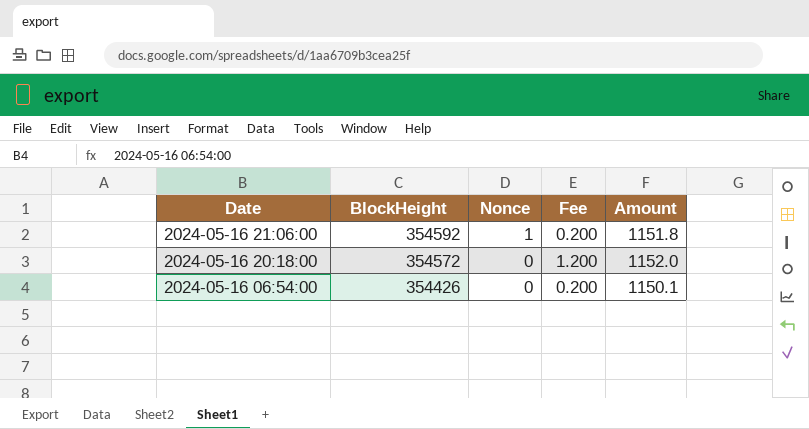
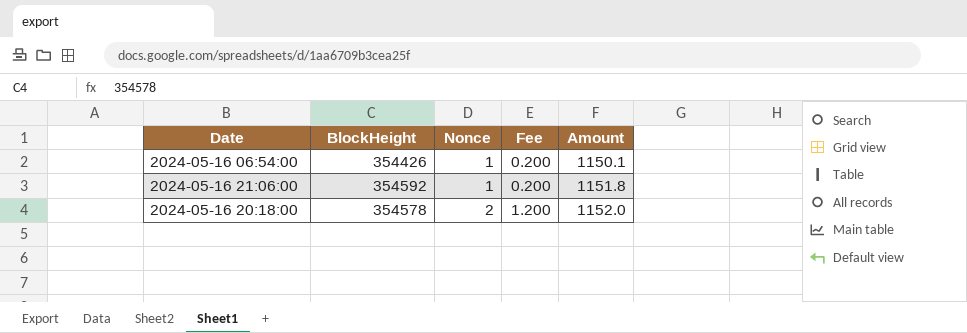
row order: Date descending -> Nonce ascending
2024-05-16 06:54:00 | Nonce: 0 -> 1
2024-05-16 20:18:00 | BlockHeight: 354572 -> 354578
2024-05-16 20:18:00 | Nonce: 0 -> 2

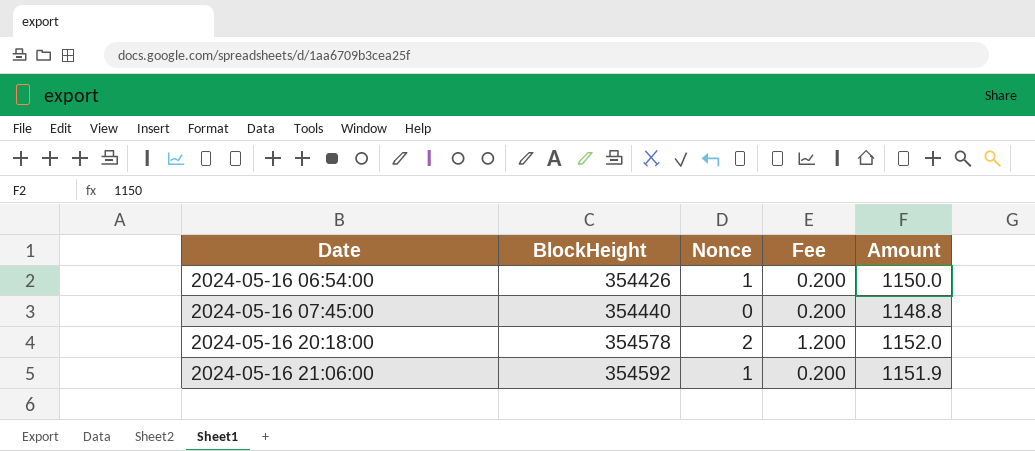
row order: Nonce ascending -> Date ascending
2024-05-16 06:54:00 | Amount: 1150.1 -> 1150.0
row 2024-05-16 07:45:00: none -> 354440 | 0 | 0.200 | 1148.8
2024-05-16 21:06:00 | Amount: 1151.8 -> 1151.9

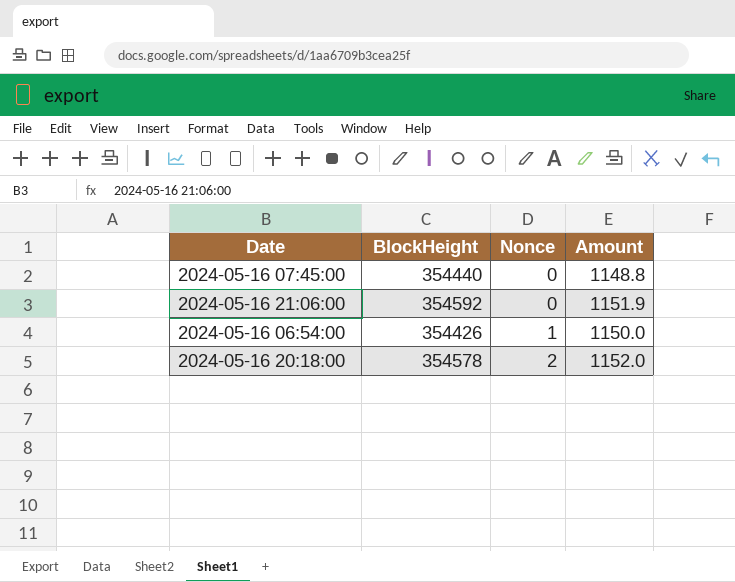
row order: Date ascending -> Nonce ascending
column Fee | position: 4 -> none
2024-05-16 21:06:00 | Nonce: 1 -> 0

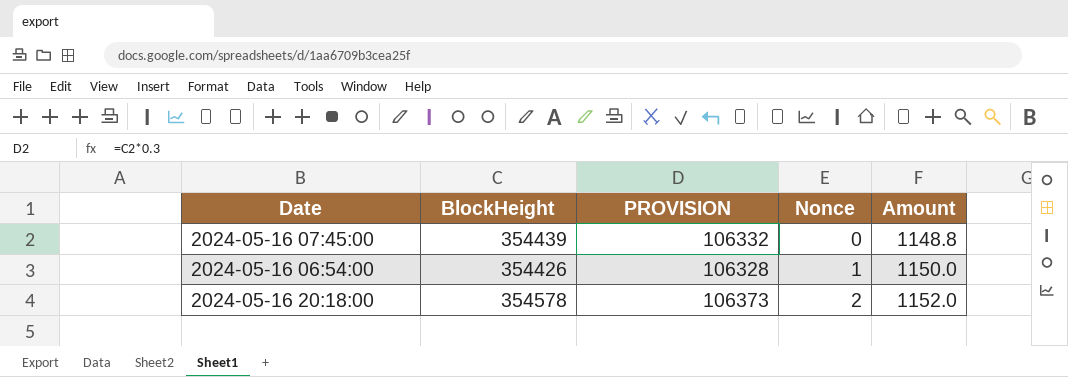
column PROVISION | formula: none -> [BlockHeight] * 0.3
row 2024-05-16 21:06:00: 354592 | 0 | 1151.9 -> none
2024-05-16 07:45:00 | BlockHeight: 354440 -> 354439

